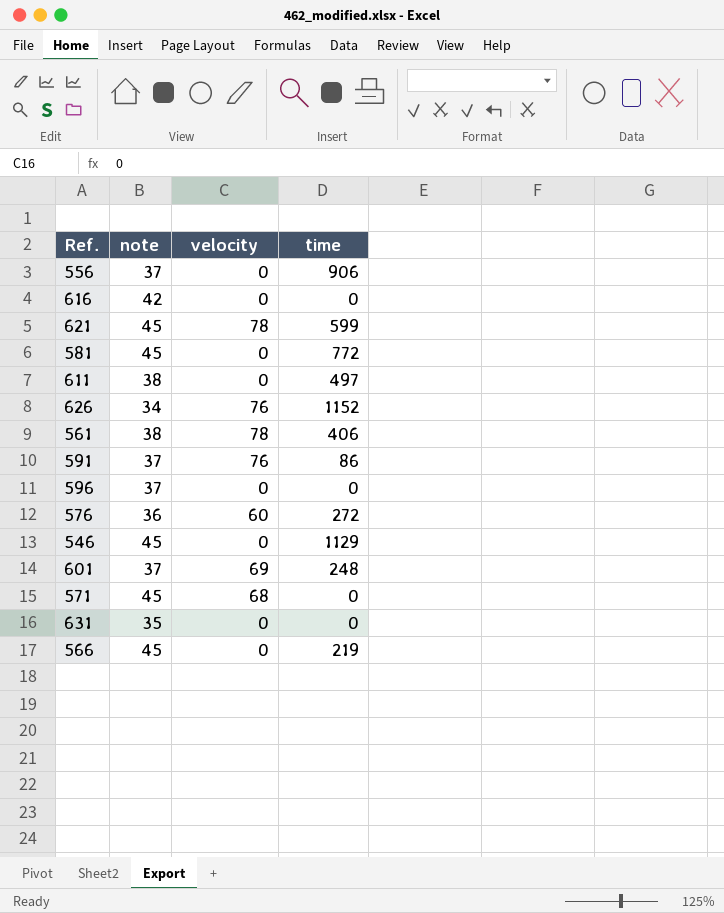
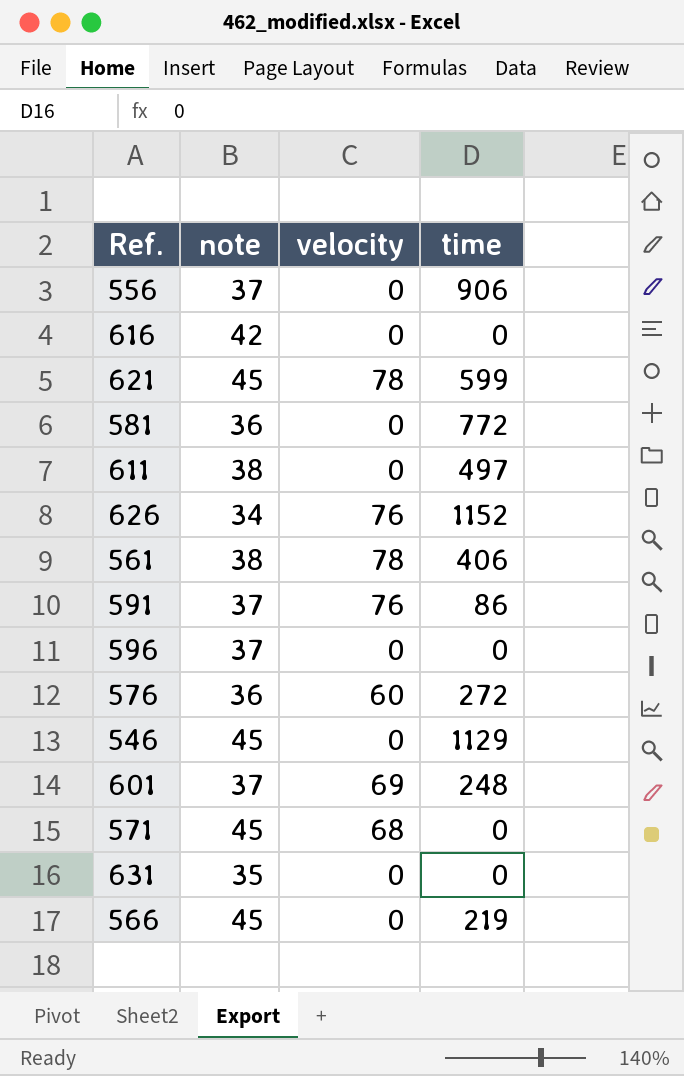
581 | note: 45 -> 36

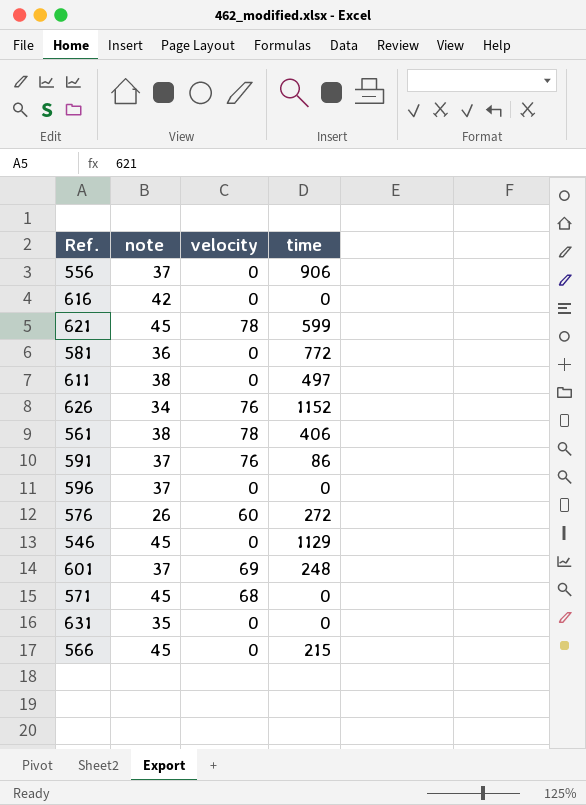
576 | note: 36 -> 26
566 | time: 219 -> 215

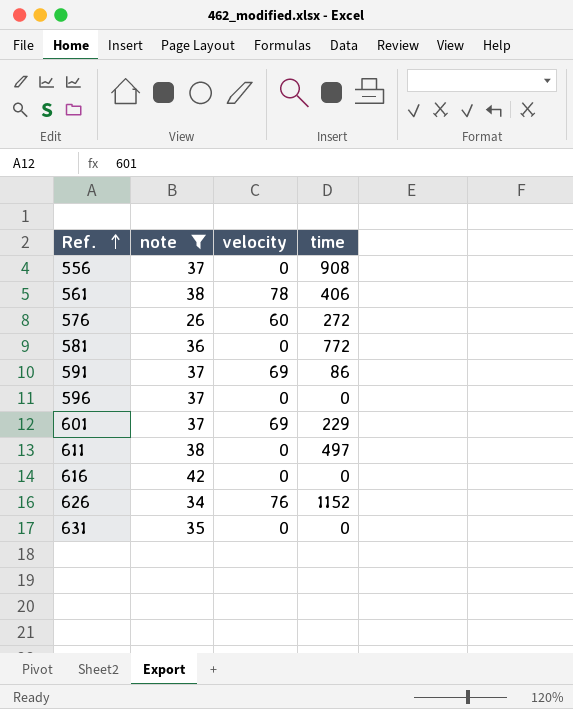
filter: none -> note != 45
row order: none -> Ref. ascending
556 | time: 906 -> 908
591 | velocity: 76 -> 69
601 | time: 248 -> 229

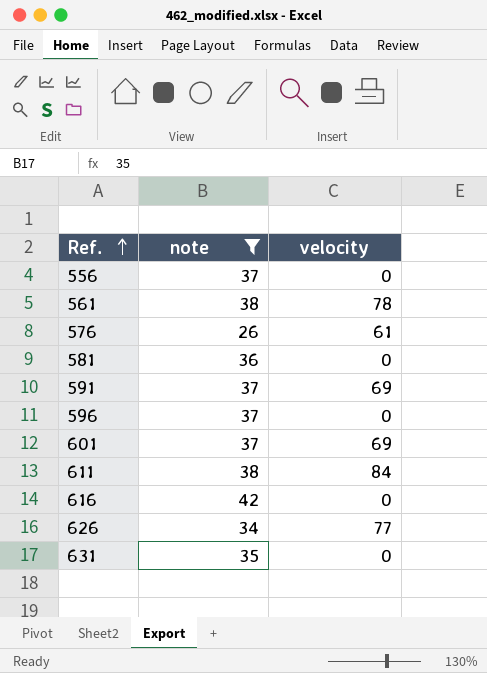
column time | position: 4 -> none
576 | velocity: 60 -> 61
611 | velocity: 0 -> 84
626 | velocity: 76 -> 77

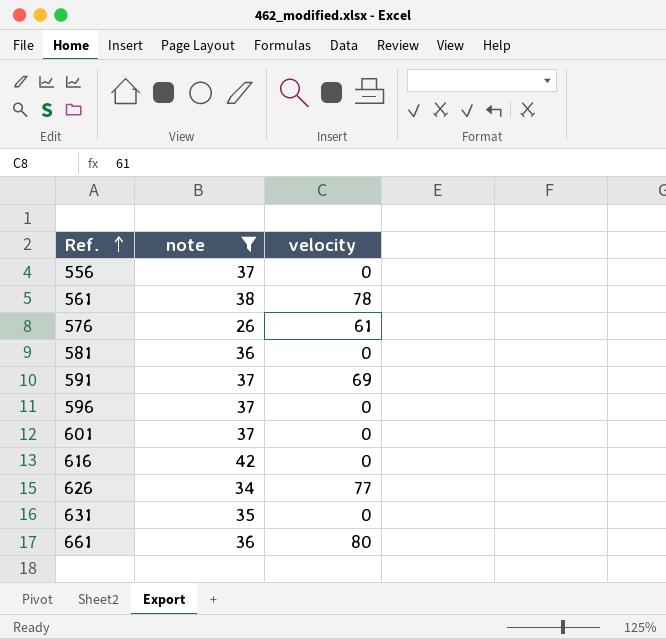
row 611: 38 | 84 -> none
601 | velocity: 69 -> 0
row 661: none -> 36 | 80

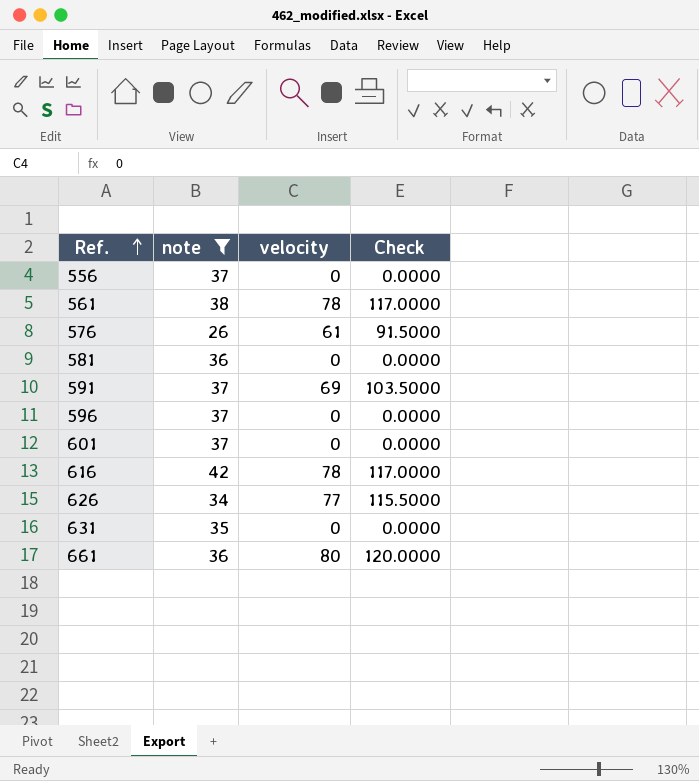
column Check | formula: none -> [velocity] * 1.5
616 | velocity: 0 -> 78

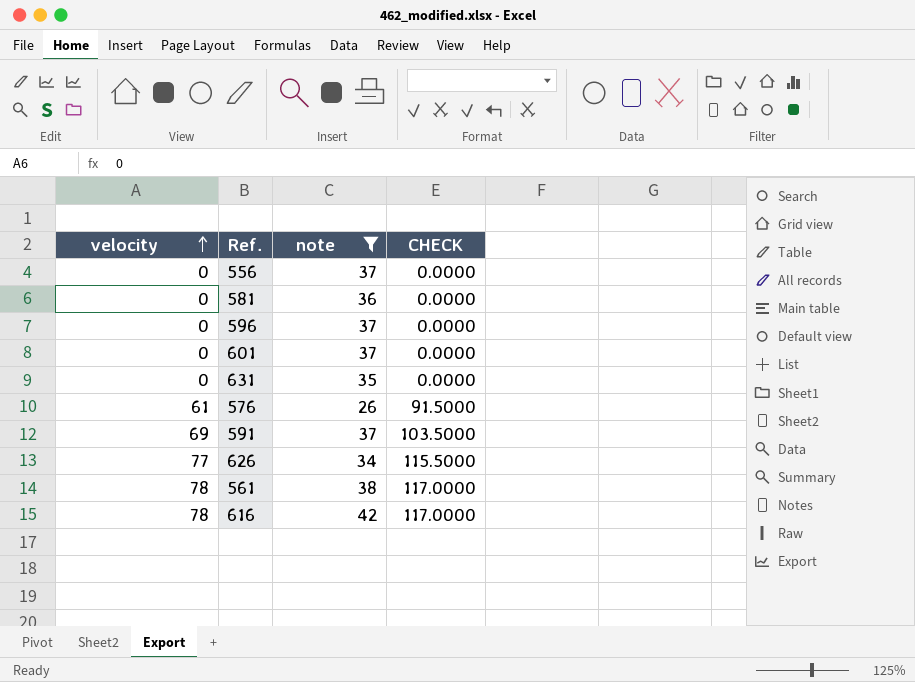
row order: Ref. ascending -> velocity ascending
column velocity | position: 3 -> 1
column name: Check -> CHECK
row 661: 36 | 80 | 120.0000 -> none

